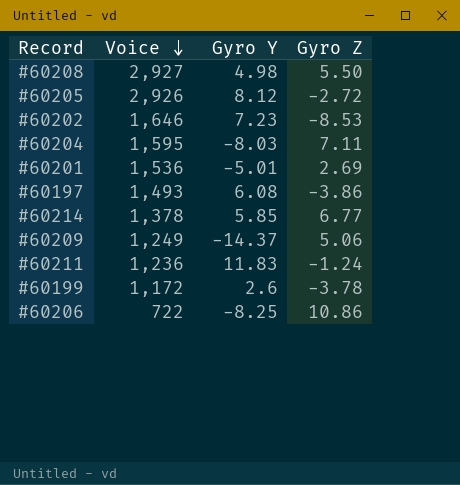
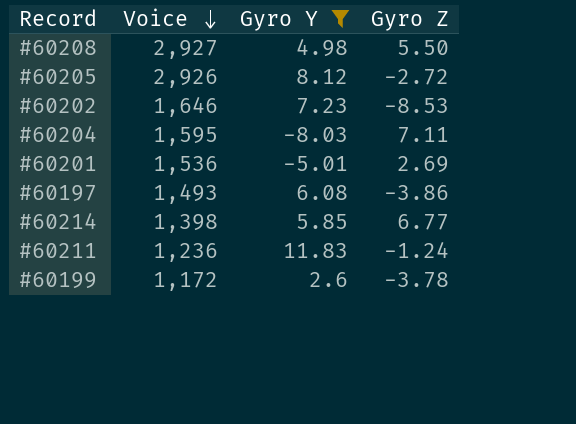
filter: none -> Gyro Y >= -8.03
#60214 | Voice: 1,378 -> 1,398

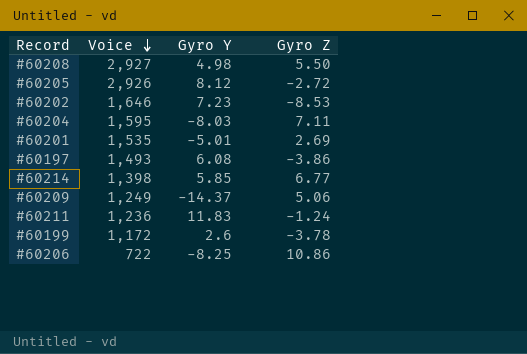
filter: Gyro Y >= -8.03 -> none
#60201 | Voice: 1,536 -> 1,535

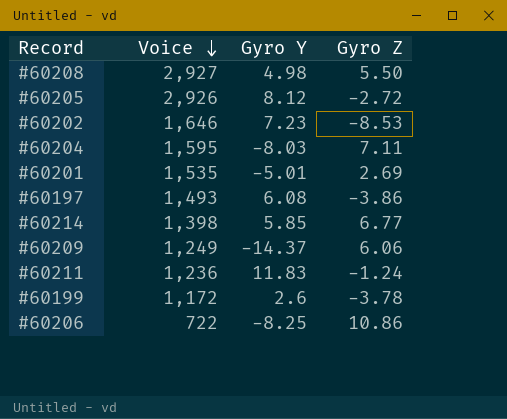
#60209 | Gyro Z: 5.06 -> 6.06

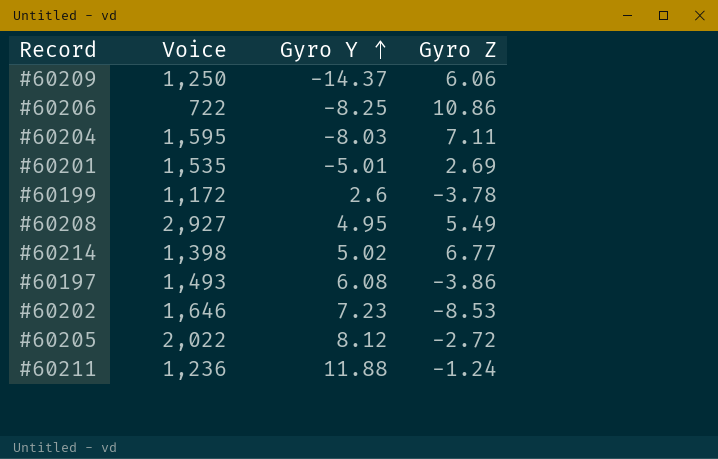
row order: Voice descending -> Gyro Y ascending
#60209 | Voice: 1,249 -> 1,250
#60208 | Gyro Y: 4.98 -> 4.95
#60208 | Gyro Z: 5.50 -> 5.49
#60214 | Gyro Y: 5.85 -> 5.02
#60205 | Voice: 2,926 -> 2,022
#60211 | Gyro Y: 11.83 -> 11.88

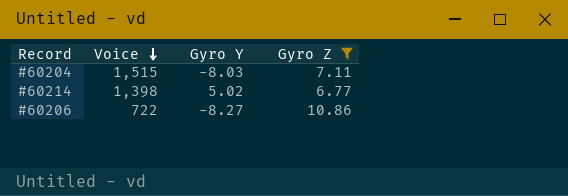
filter: none -> Gyro Z >= 6.77
row order: Gyro Y ascending -> Voice descending
#60204 | Voice: 1,595 -> 1,515
#60206 | Gyro Y: -8.25 -> -8.27

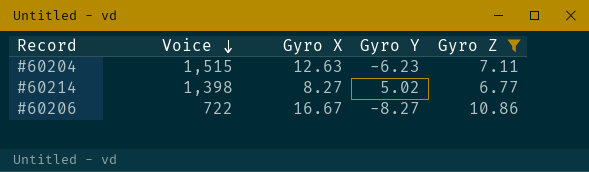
column Gyro X | position: none -> 3
#60204 | Gyro Y: -8.03 -> -6.23

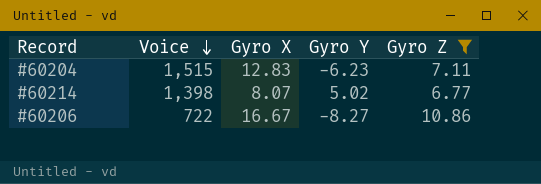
#60204 | Gyro X: 12.63 -> 12.83
#60214 | Gyro X: 8.27 -> 8.07

